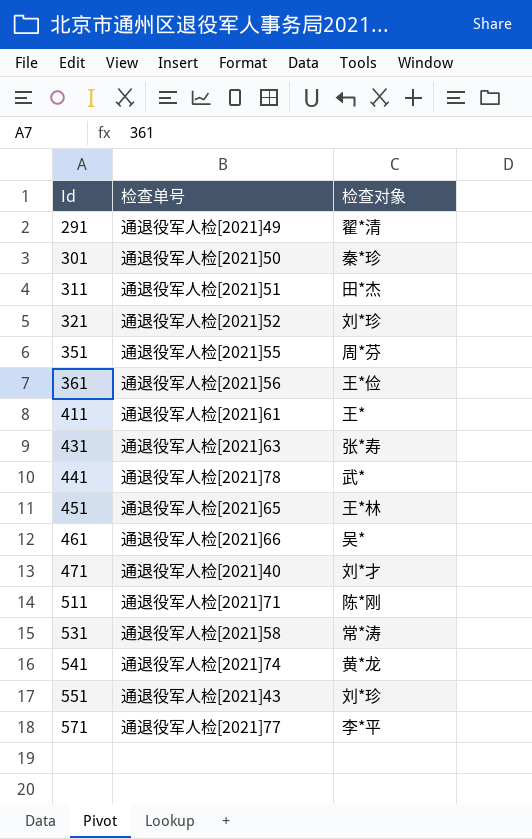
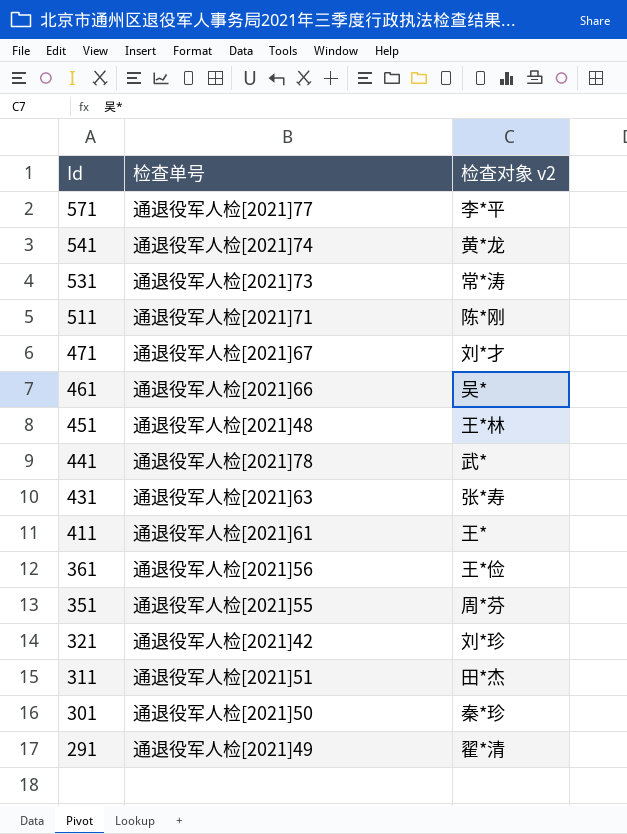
row order: Id ascending -> Id descending
column name: 检查对象 -> 检查对象 v2
row 551: 通退役军人检[2021]43 | 刘*珍 -> none
531 | 检查单号: 通退役军人检[2021]58 -> 通退役军人检[2021]73
471 | 检查单号: 通退役军人检[2021]40 -> 通退役军人检[2021]67
451 | 检查单号: 通退役军人检[2021]65 -> 通退役军人检[2021]48
321 | 检查单号: 通退役军人检[2021]52 -> 通退役军人检[2021]42

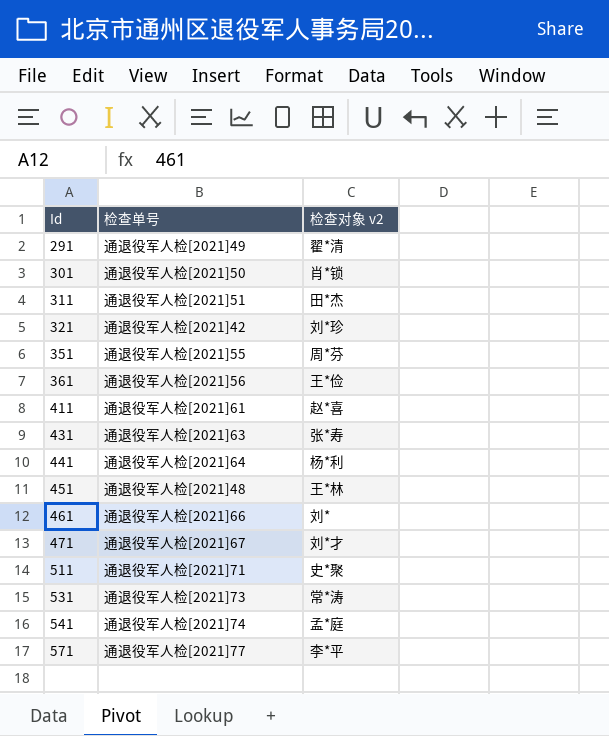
row order: Id descending -> Id ascending
301 | 检查对象 v2: 秦*珍 -> 肖*锁
411 | 检查对象 v2: 王* -> 赵*喜
441 | 检查单号: 通退役军人检[2021]78 -> 通退役军人检[2021]64
441 | 检查对象 v2: 武* -> 杨*利
461 | 检查对象 v2: 吴* -> 刘*
511 | 检查对象 v2: 陈*刚 -> 史*聚
541 | 检查对象 v2: 黄*龙 -> 孟*庭

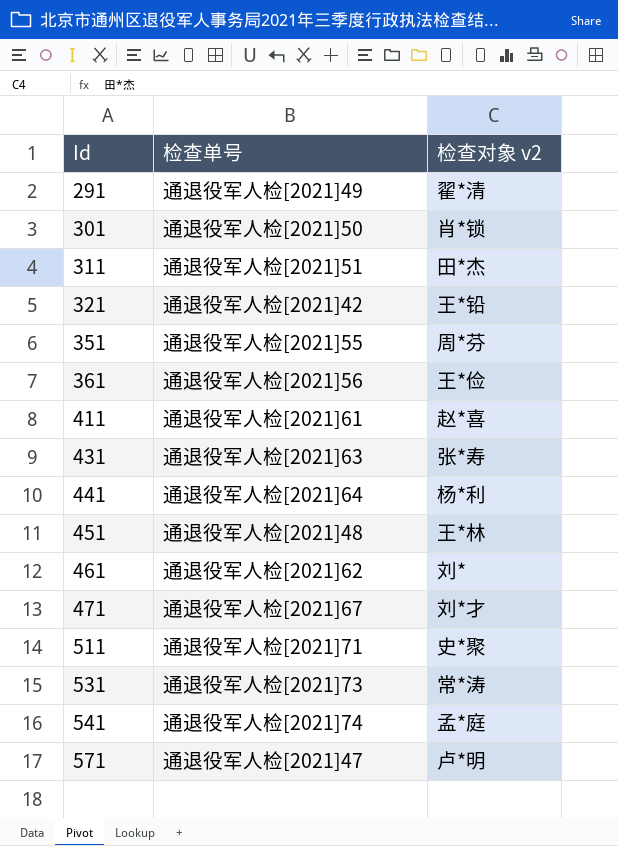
321 | 检查对象 v2: 刘*珍 -> 王*铅
461 | 检查单号: 通退役军人检[2021]66 -> 通退役军人检[2021]62
571 | 检查单号: 通退役军人检[2021]77 -> 通退役军人检[2021]47
571 | 检查对象 v2: 李*平 -> 卢*明

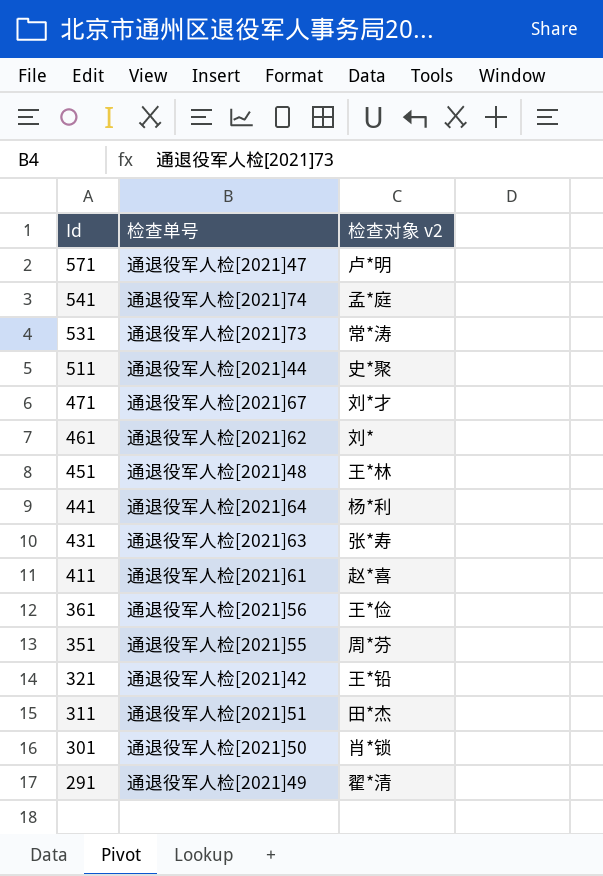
row order: Id ascending -> Id descending
511 | 检查单号: 通退役军人检[2021]71 -> 通退役军人检[2021]44

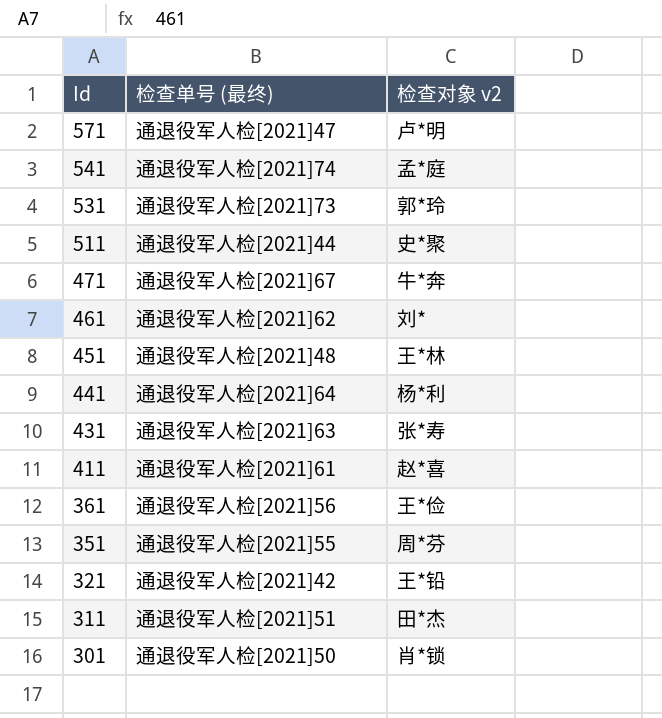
column name: 检查单号 -> 检查单号 (最终)
row 291: 通退役军人检[2021]49 | 翟*清 -> none
531 | 检查对象 v2: 常*涛 -> 郭*玲
471 | 检查对象 v2: 刘*才 -> 牛*奔

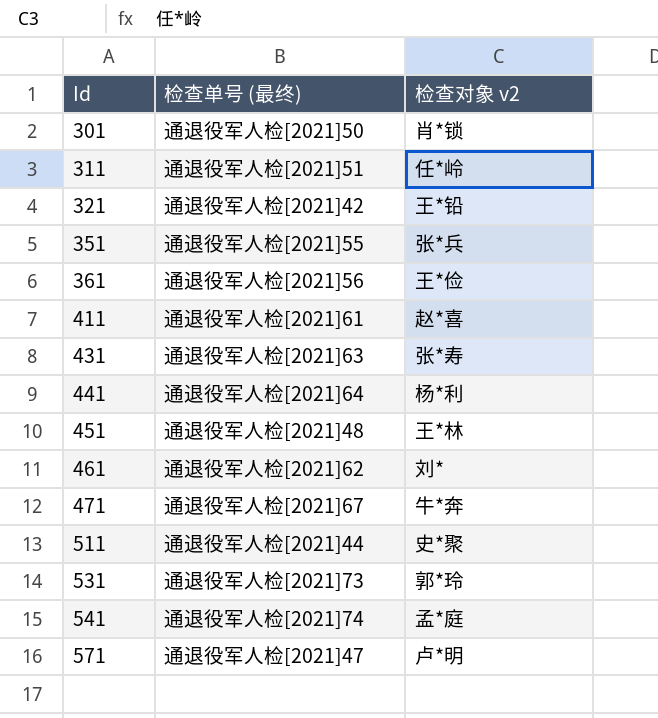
row order: Id descending -> Id ascending
311 | 检查对象 v2: 田*杰 -> 任*岭
351 | 检查对象 v2: 周*芬 -> 张*兵

